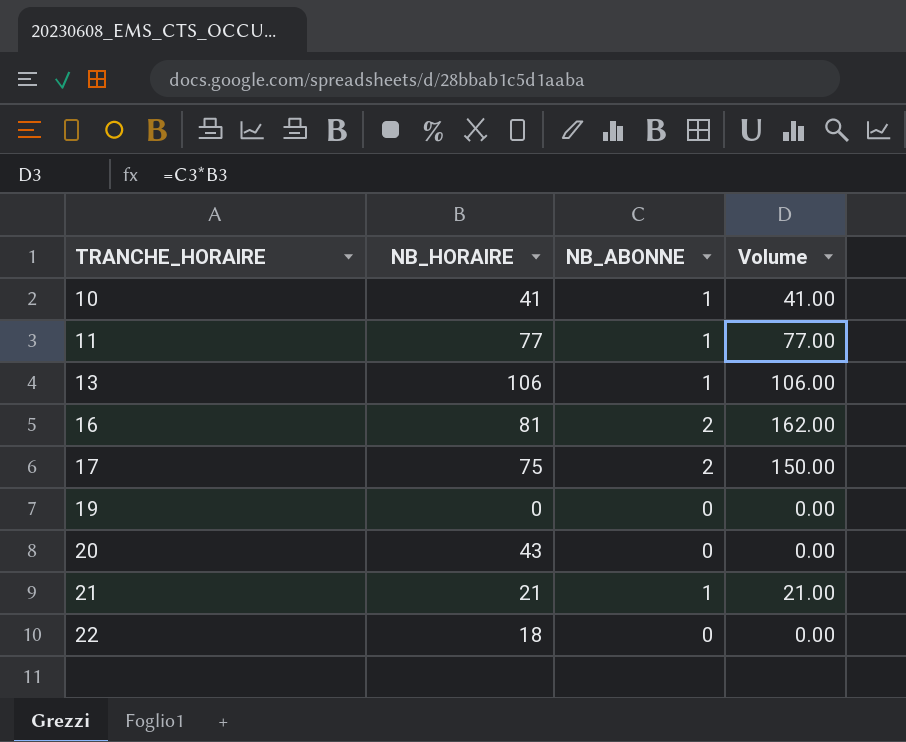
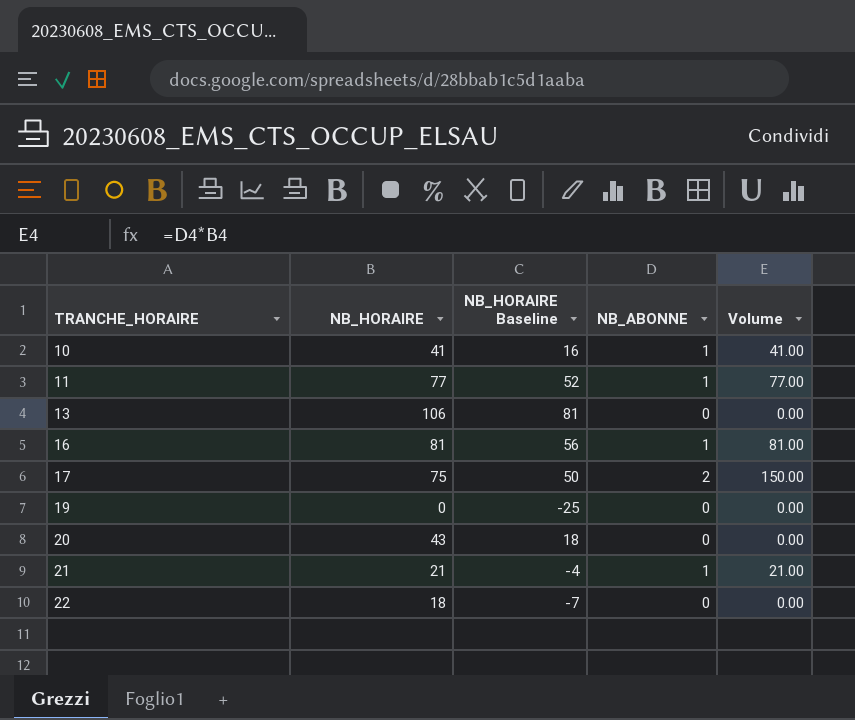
column NB_HORAIRE Baseline | formula: none -> [NB_HORAIRE] - 25
13 | NB_ABONNE: 1 -> 0
13 | Volume: 106.00 -> 0.00
16 | NB_ABONNE: 2 -> 1
16 | Volume: 162.00 -> 81.00

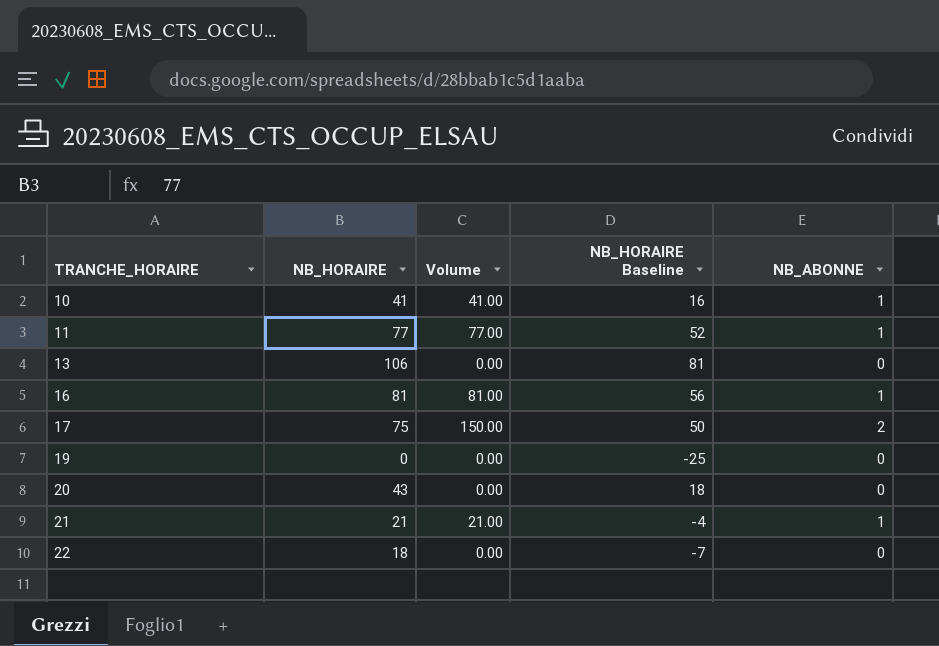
column Volume | position: 5 -> 3

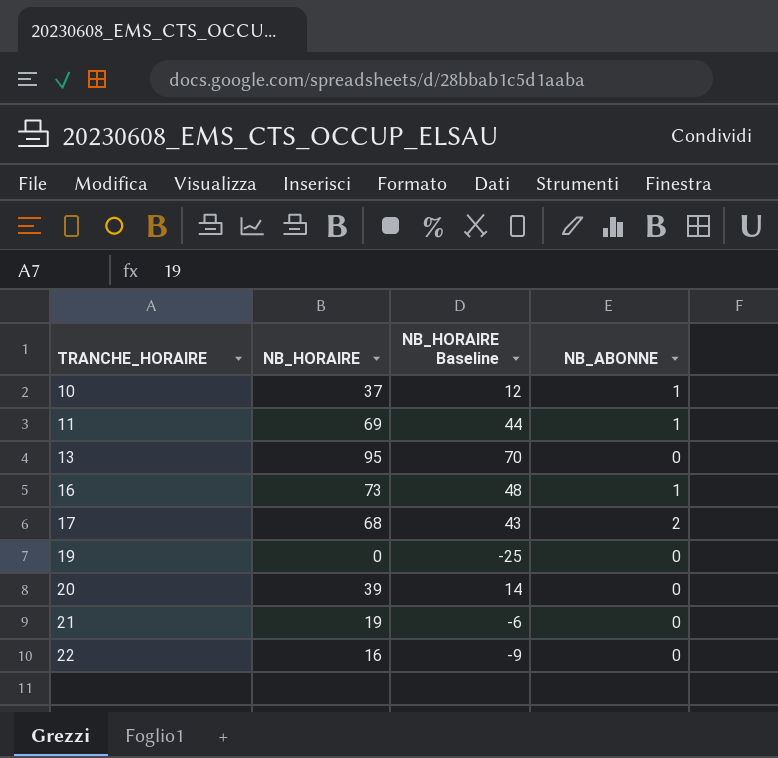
column Volume | formula: [NB_HORAIRE] * [NB_ABONNE] -> none
10 | NB_HORAIRE: 41 -> 37
10 | NB_HORAIRE Baseline: 16 -> 12
11 | NB_HORAIRE: 77 -> 69
11 | NB_HORAIRE Baseline: 52 -> 44
13 | NB_HORAIRE: 106 -> 95
13 | NB_HORAIRE Baseline: 81 -> 70
16 | NB_HORAIRE: 81 -> 73
16 | NB_HORAIRE Baseline: 56 -> 48
17 | NB_HORAIRE: 75 -> 68
17 | NB_HORAIRE Baseline: 50 -> 43
20 | NB_HORAIRE: 43 -> 39
20 | NB_HORAIRE Baseline: 18 -> 14
21 | NB_HORAIRE: 21 -> 19
21 | NB_HORAIRE Baseline: -4 -> -6
21 | NB_ABONNE: 1 -> 0
22 | NB_HORAIRE: 18 -> 16
22 | NB_HORAIRE Baseline: -7 -> -9

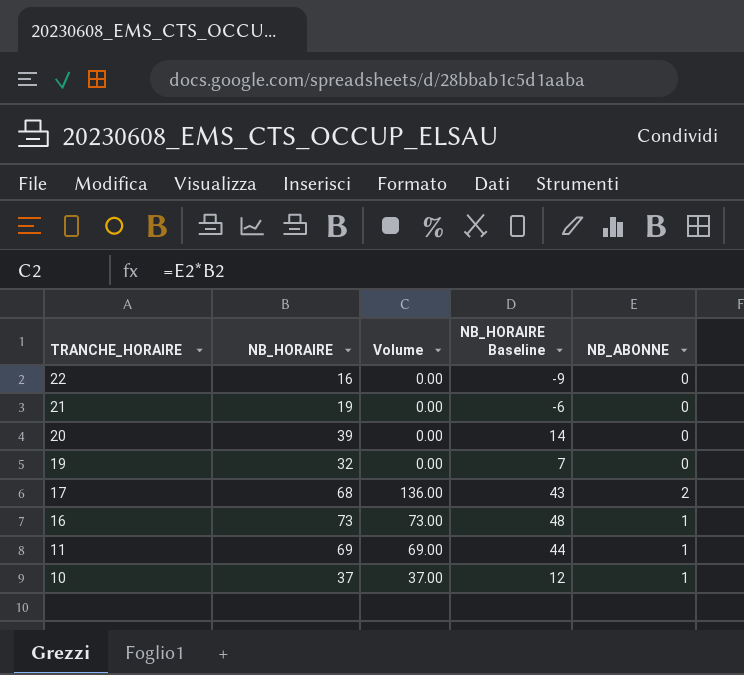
row order: TRANCHE_HORAIRE ascending -> TRANCHE_HORAIRE descending
column Volume | formula: none -> [NB_HORAIRE] * [NB_ABONNE]
row 13: 95 | 70 | 0 -> none
19 | NB_HORAIRE: 0 -> 32
19 | NB_HORAIRE Baseline: -25 -> 7

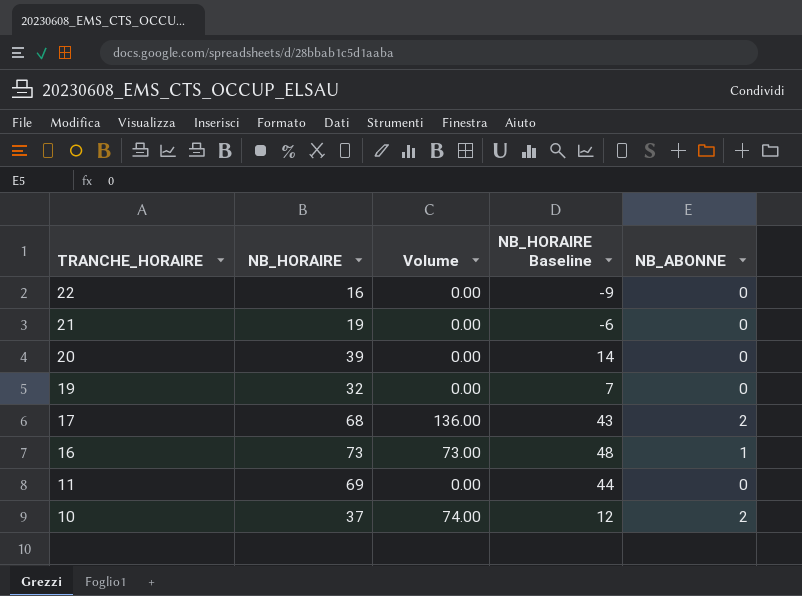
11 | Volume: 69.00 -> 0.00
11 | NB_ABONNE: 1 -> 0
10 | Volume: 37.00 -> 74.00
10 | NB_ABONNE: 1 -> 2

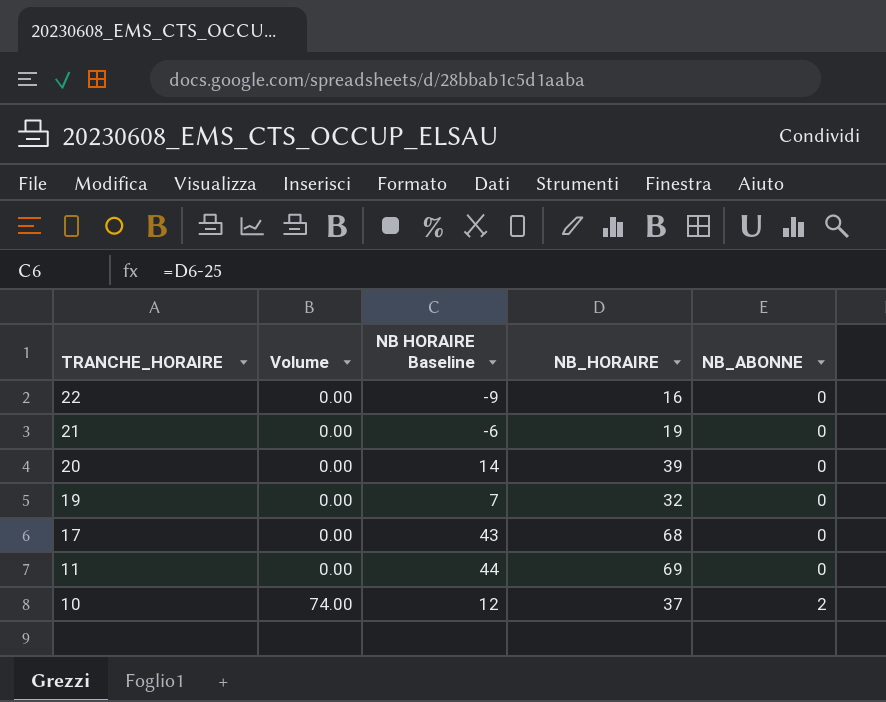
column name: NB_HORAIRE Baseline -> NB HORAIRE Baseline
column NB_HORAIRE | position: 2 -> 4
row 16: 73 | 73.00 | 48 | 1 -> none
17 | Volume: 136.00 -> 0.00
17 | NB_ABONNE: 2 -> 0

